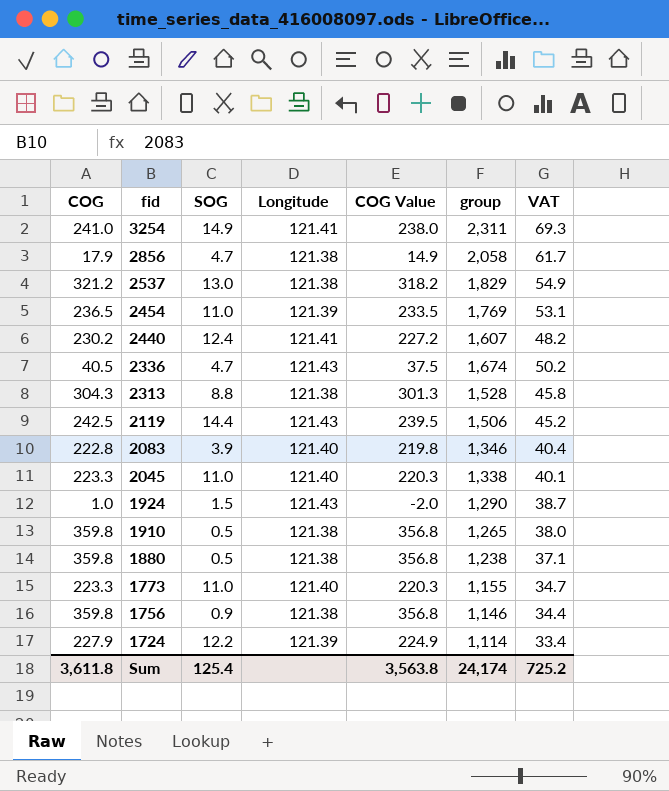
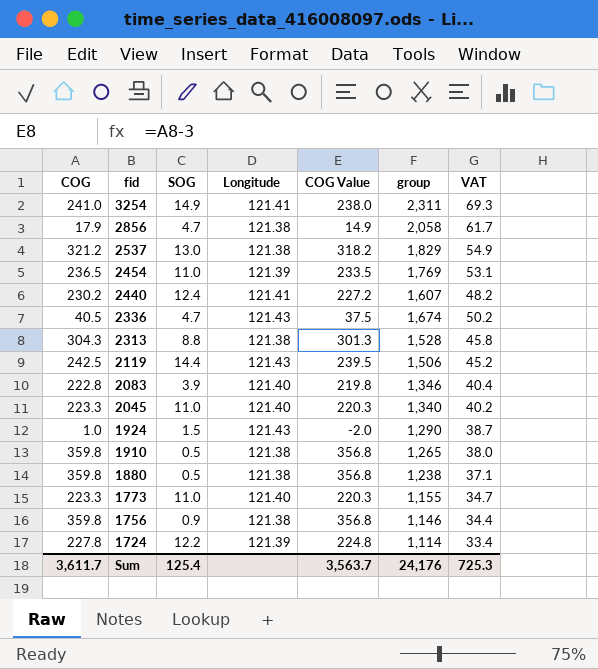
2045 | group: 1,338 -> 1,340
2045 | VAT: 40.1 -> 40.2
1724 | COG: 227.9 -> 227.8
1724 | COG Value: 224.9 -> 224.8
Sum | COG: 3,611.8 -> 3,611.7
Sum | COG Value: 3,563.8 -> 3,563.7
Sum | group: 24,174 -> 24,176
Sum | VAT: 725.2 -> 725.3

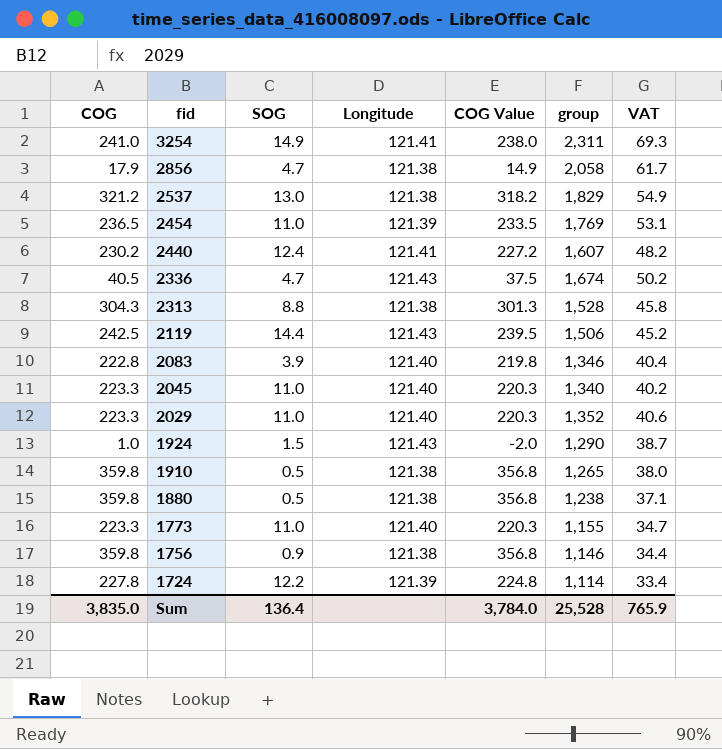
row 2029: none -> 223.3 | 11.0 | 121.40 | 220.3 | 1,352 | 40.6
Sum | COG: 3,611.7 -> 3,835.0
Sum | SOG: 125.4 -> 136.4
Sum | COG Value: 3,563.7 -> 3,784.0
Sum | group: 24,176 -> 25,528
Sum | VAT: 725.3 -> 765.9

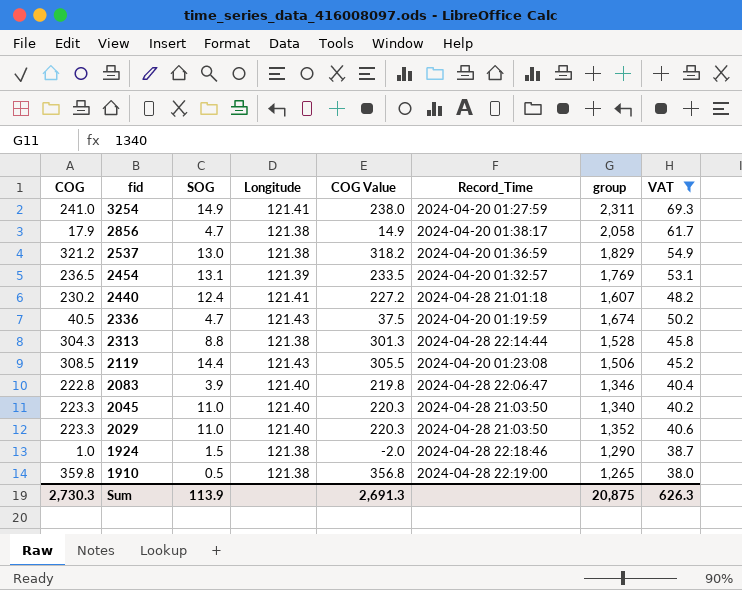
filter: none -> VAT >= 38.0
column Record_Time | position: none -> 6
2454 | SOG: 11.0 -> 13.1
2119 | COG: 242.5 -> 308.5
2119 | COG Value: 239.5 -> 305.5
1924 | Longitude: 121.43 -> 121.38
Sum | COG: 3,835.0 -> 2,730.3
Sum | SOG: 136.4 -> 113.9
Sum | COG Value: 3,784.0 -> 2,691.3
Sum | group: 25,528 -> 20,875
Sum | VAT: 765.9 -> 626.3

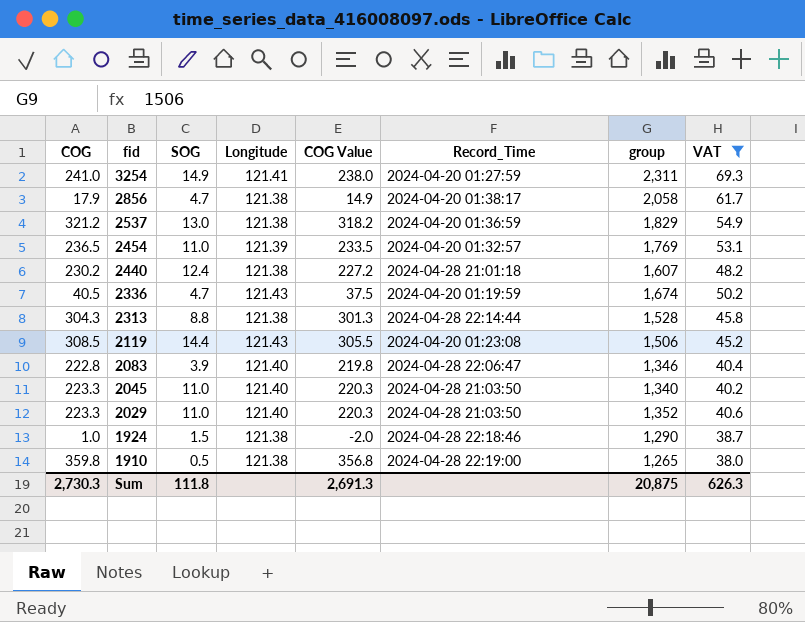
2454 | SOG: 13.1 -> 11.0
2440 | Longitude: 121.41 -> 121.38
Sum | SOG: 113.9 -> 111.8

